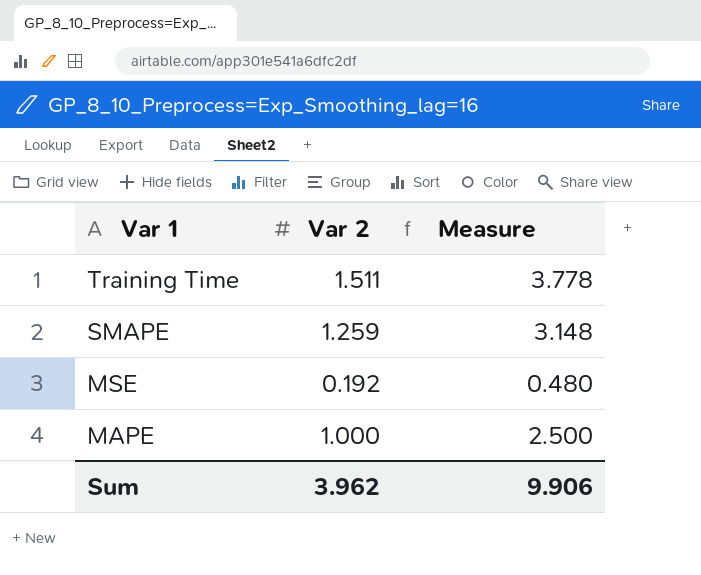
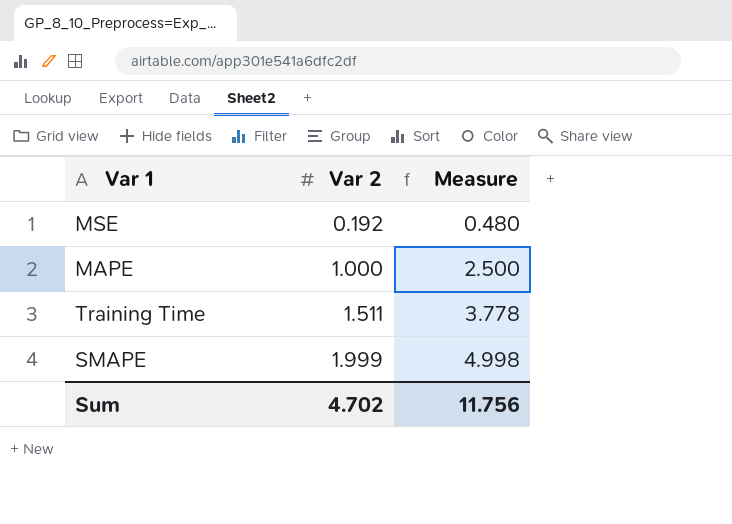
row order: Var 1 descending -> Var 2 ascending
SMAPE | Var 2: 1.259 -> 1.999
SMAPE | Measure: 3.148 -> 4.998
Sum | Var 2: 3.962 -> 4.702
Sum | Measure: 9.906 -> 11.756

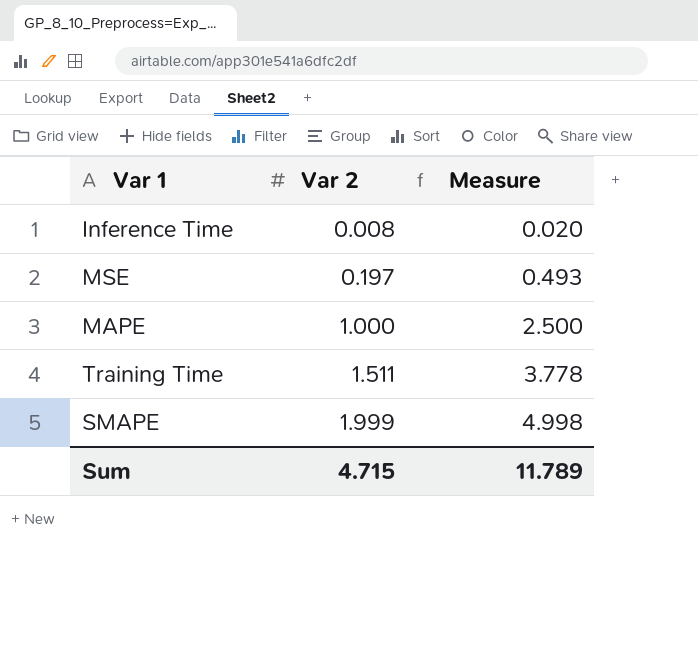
row Inference Time: none -> 0.008 | 0.020
MSE | Var 2: 0.192 -> 0.197
MSE | Measure: 0.480 -> 0.493
Sum | Var 2: 4.702 -> 4.715
Sum | Measure: 11.756 -> 11.789

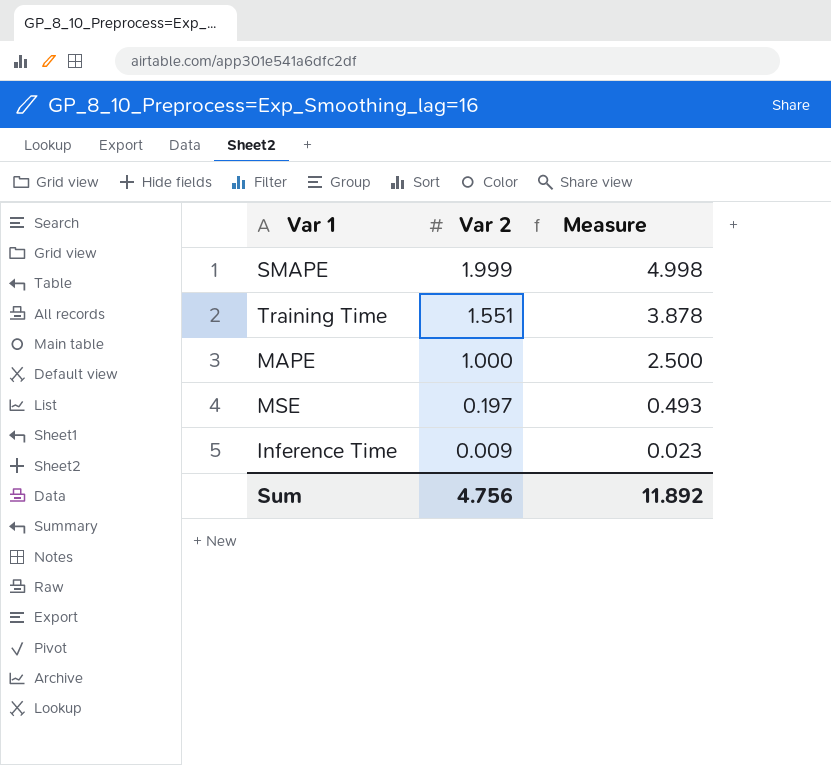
row order: Var 2 ascending -> Var 2 descending
Training Time | Var 2: 1.511 -> 1.551
Training Time | Measure: 3.778 -> 3.878
Inference Time | Var 2: 0.008 -> 0.009
Inference Time | Measure: 0.020 -> 0.023
Sum | Var 2: 4.715 -> 4.756
Sum | Measure: 11.789 -> 11.892

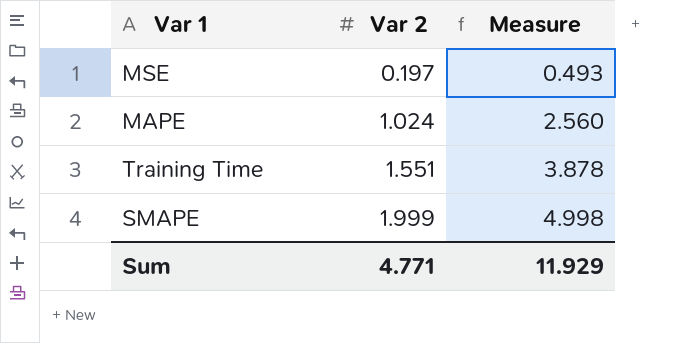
row order: Var 2 descending -> Var 2 ascending
row Inference Time: 0.009 | 0.023 -> none
MAPE | Var 2: 1.000 -> 1.024
MAPE | Measure: 2.500 -> 2.560
Sum | Var 2: 4.756 -> 4.771
Sum | Measure: 11.892 -> 11.929

